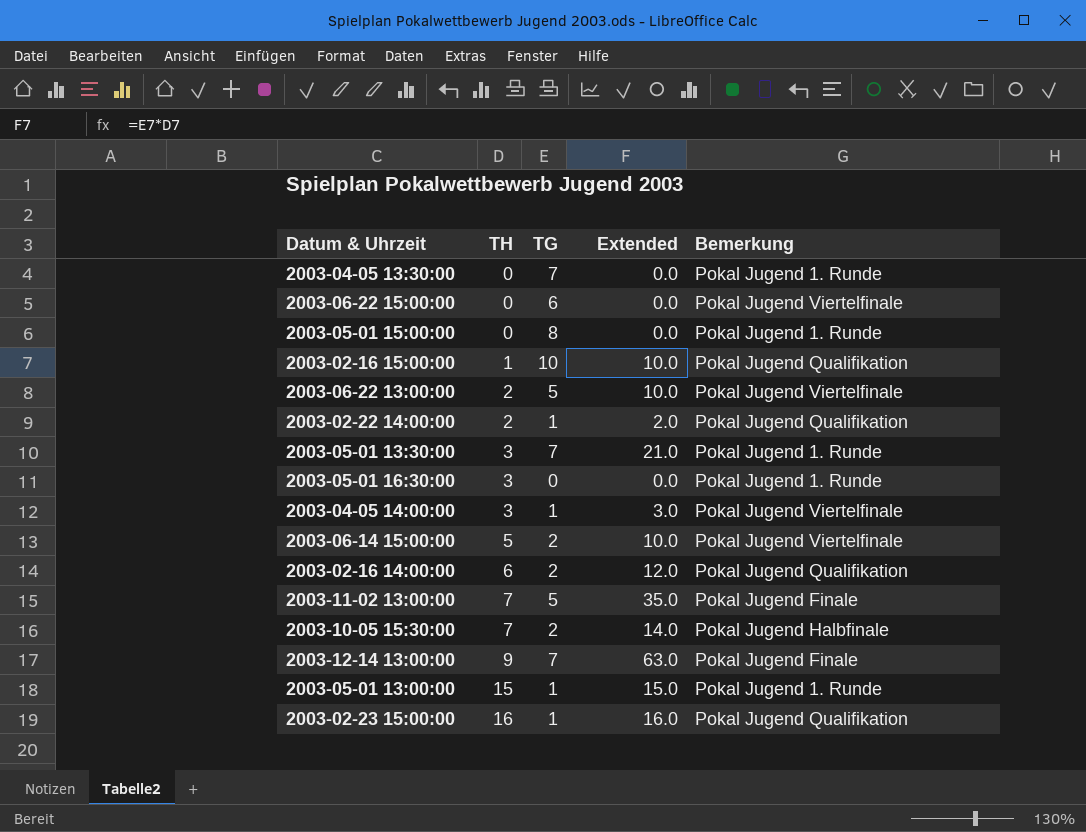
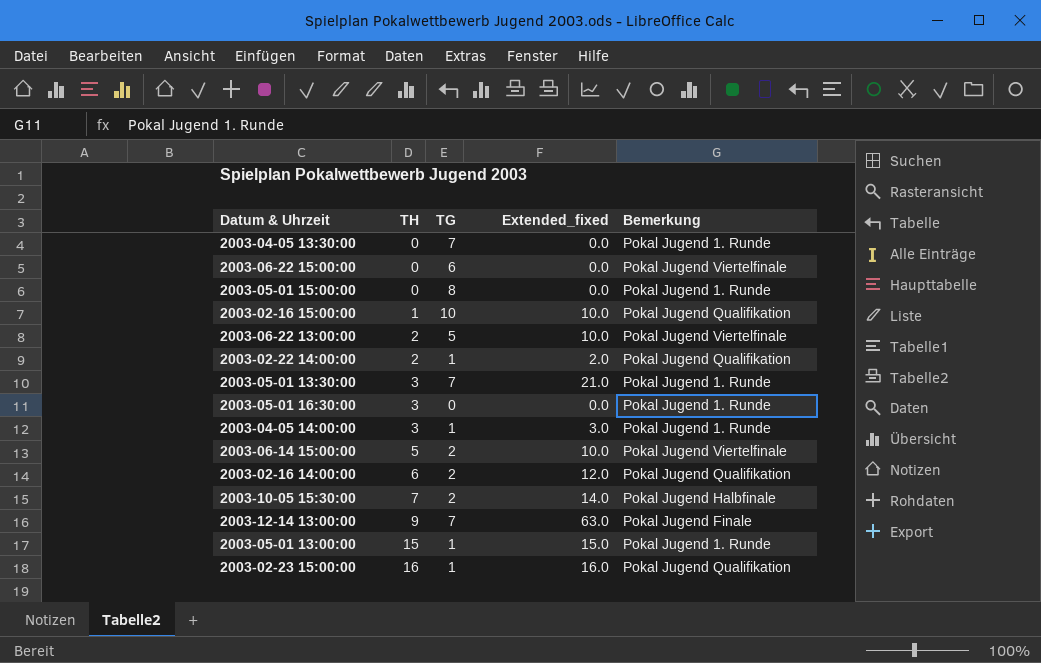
column name: Extended -> Extended_fixed
row 2003-11-02 13:00:00: 7 | 5 | 35.0 | Pokal Jugend Finale -> none
2003-04-05 14:00:00 | Bemerkung: Pokal Jugend Viertelfinale -> Pokal Jugend 1. Runde

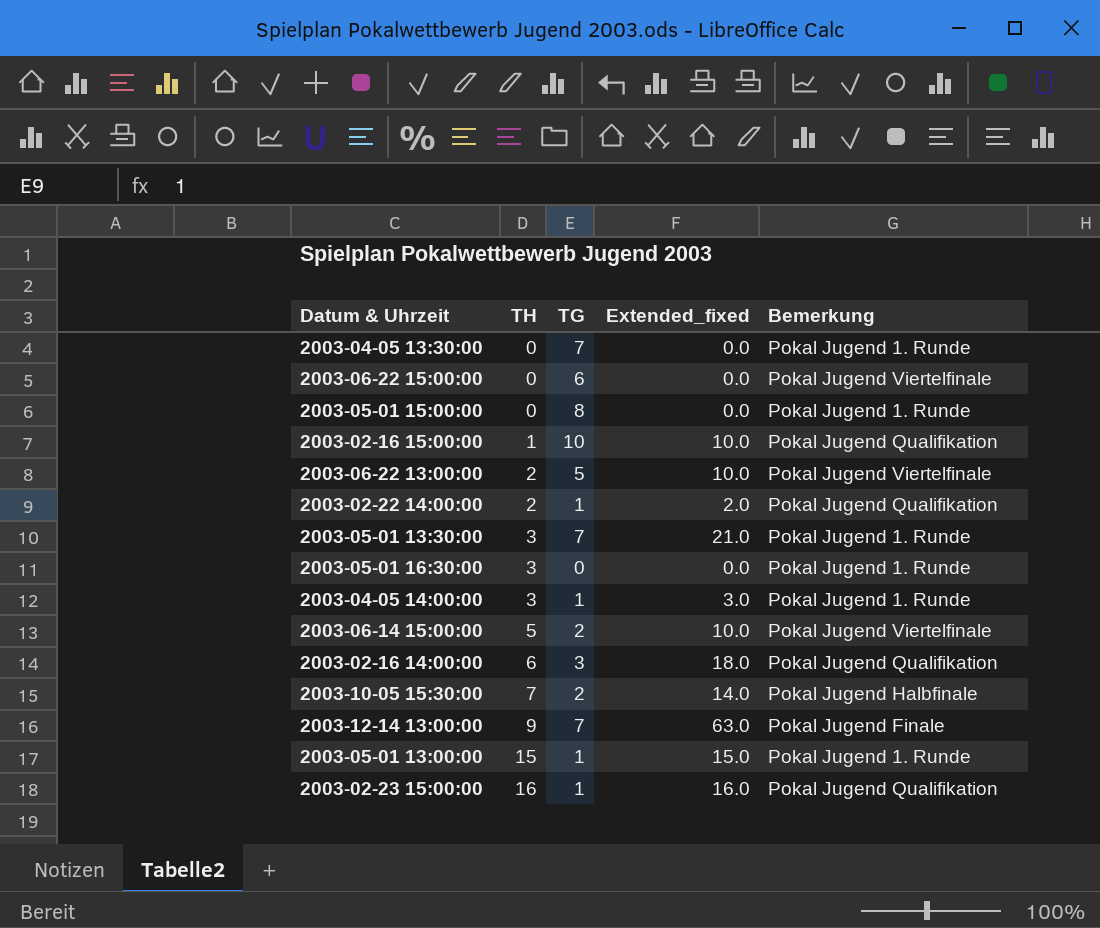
2003-02-16 14:00:00 | TG: 2 -> 3
2003-02-16 14:00:00 | Extended_fixed: 12.0 -> 18.0

